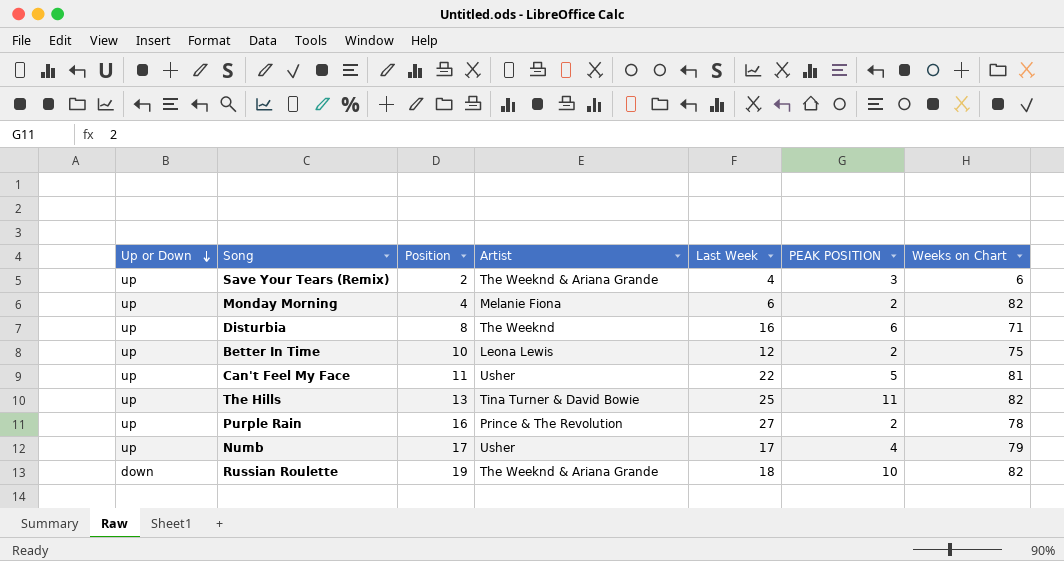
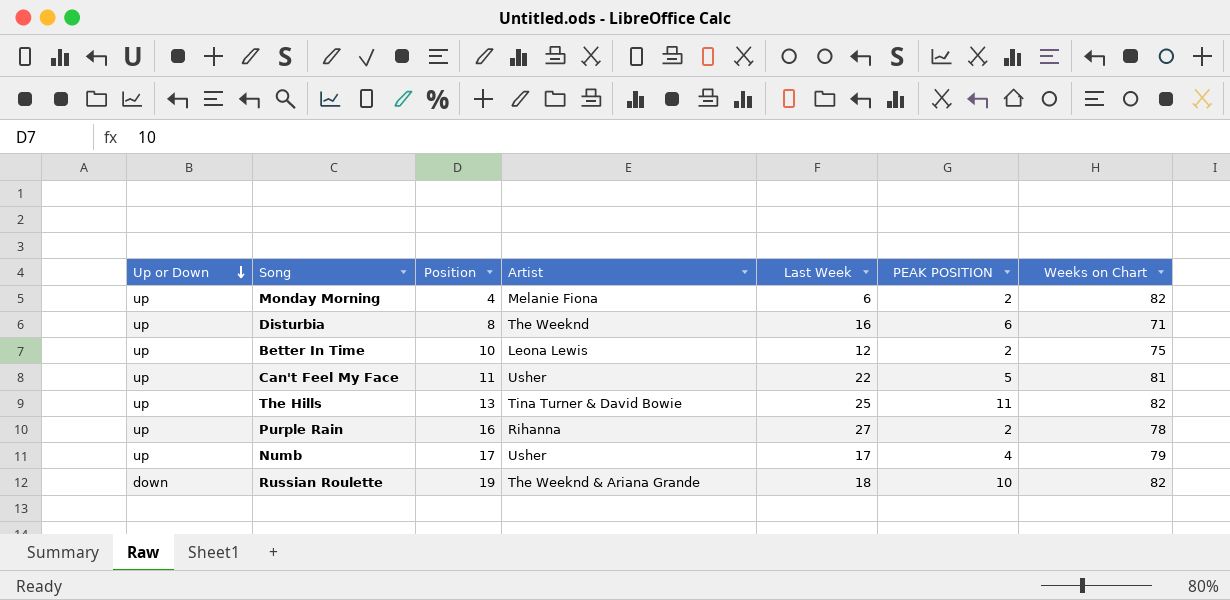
row Save Your Tears (Remix): up | 2 | The Weeknd & Ariana Grande | 4 | 3 | 6 -> none
Purple Rain | Artist: Prince & The Revolution -> Rihanna

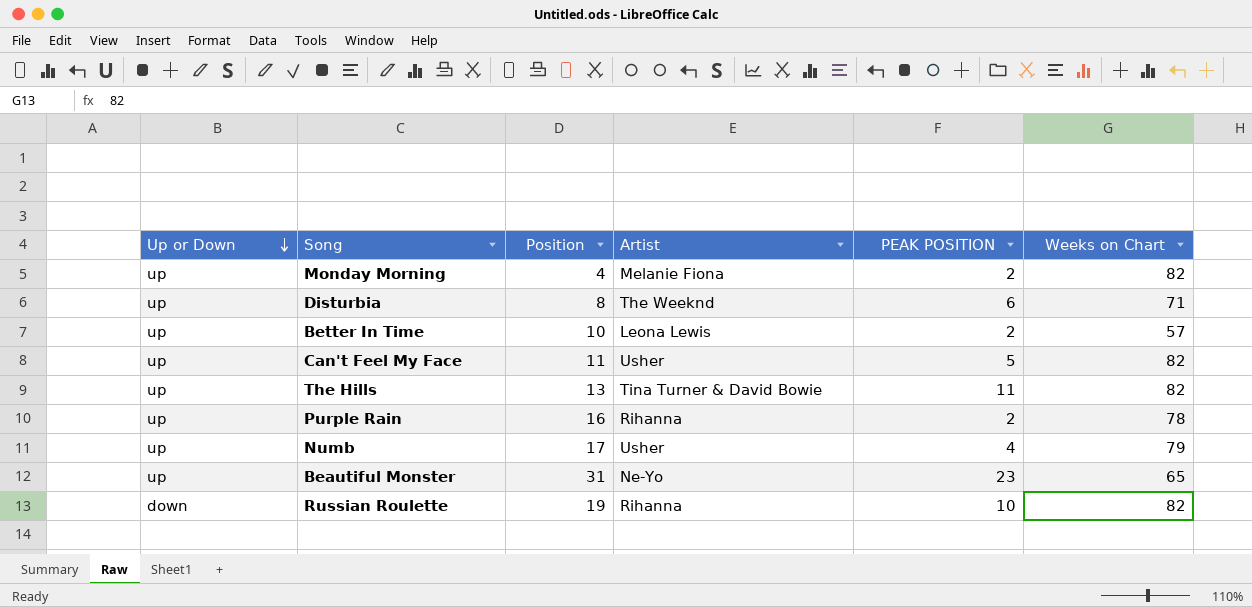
column Last Week | position: 5 -> none
Better In Time | Weeks on Chart: 75 -> 57
Can't Feel My Face | Weeks on Chart: 81 -> 82
row Beautiful Monster: none -> up | 31 | Ne-Yo | 23 | 65
Russian Roulette | Artist: The Weeknd & Ariana Grande -> Rihanna

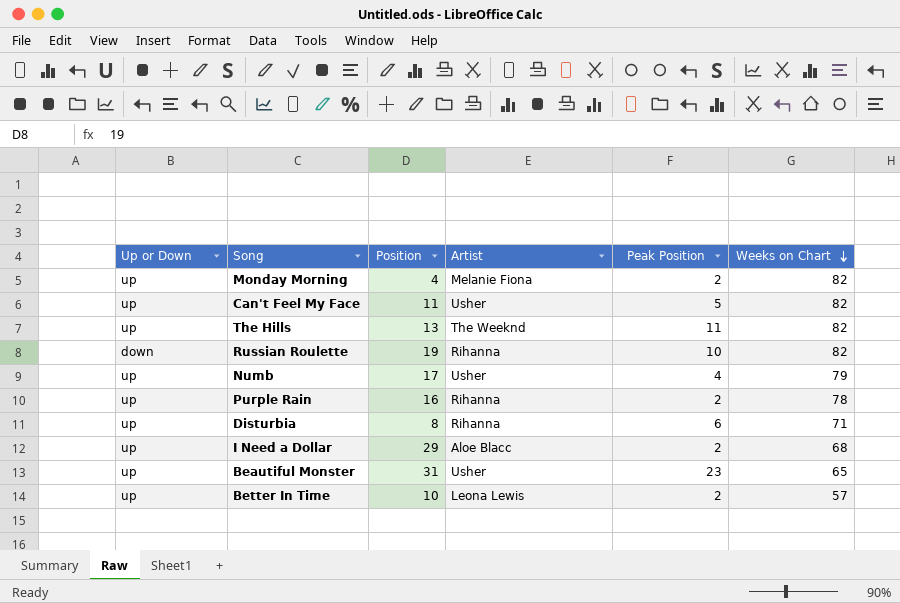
row order: Up or Down descending -> Weeks on Chart descending
column name: PEAK POSITION -> Peak Position
The Hills | Artist: Tina Turner & David Bowie -> The Weeknd
Disturbia | Artist: The Weeknd -> Rihanna
row I Need a Dollar: none -> up | 29 | Aloe Blacc | 2 | 68
Beautiful Monster | Artist: Ne-Yo -> Usher

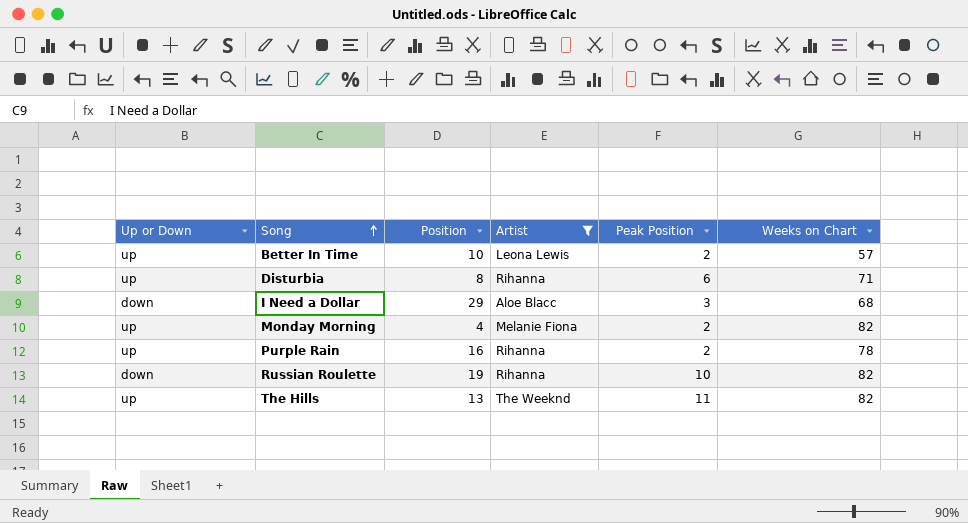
filter: none -> Artist != Usher
row order: Weeks on Chart descending -> Song ascending
I Need a Dollar | Up or Down: up -> down
I Need a Dollar | Peak Position: 2 -> 3

